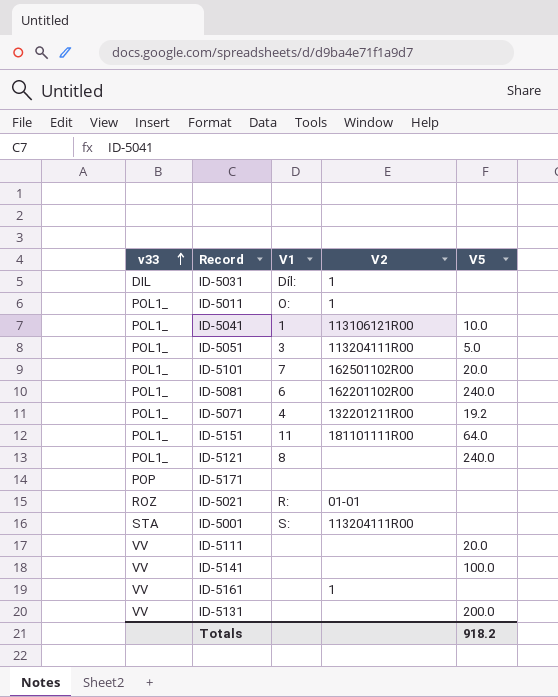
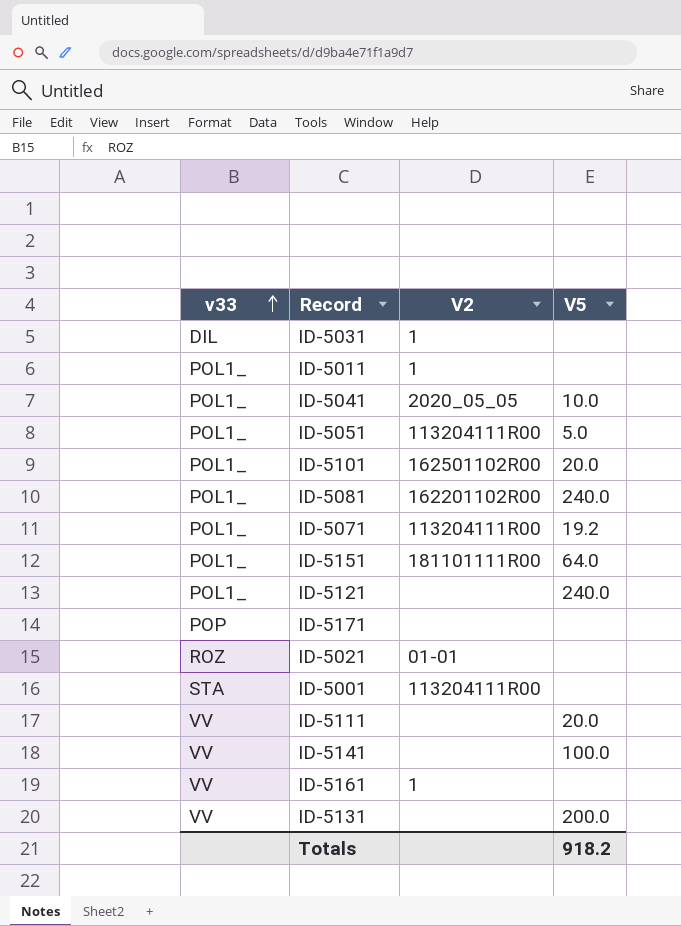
column V1 | position: 3 -> none
ID-5041 | V2: 113106121R00 -> 2020_05_05
ID-5071 | V2: 132201211R00 -> 113204111R00

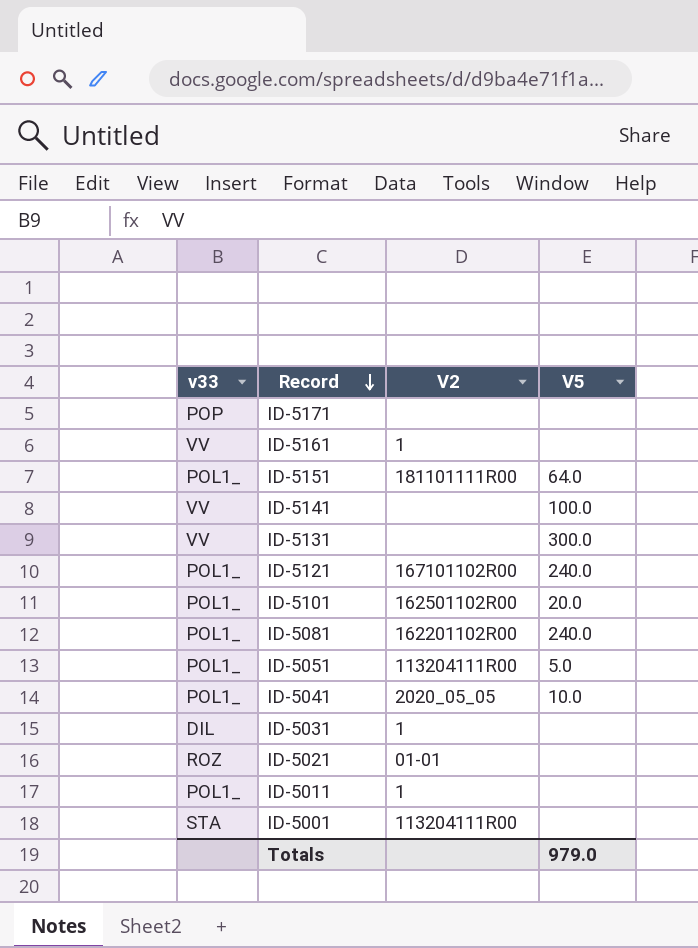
row order: v33 ascending -> Record descending
row ID-5071: POL1_ | 113204111R00 | 19.2 -> none
row ID-5111: VV | none | 20.0 -> none
ID-5131 | V5: 200.0 -> 300.0
ID-5121 | V2: none -> 167101102R00
Totals | V5: 918.2 -> 979.0

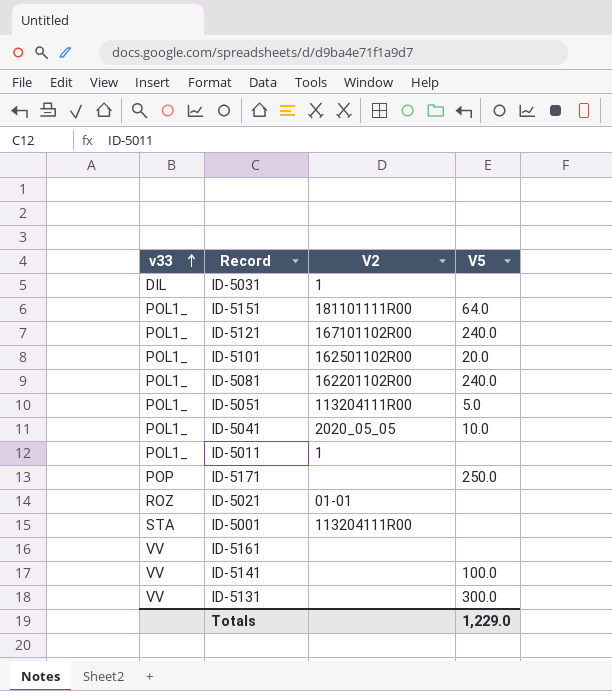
row order: Record descending -> v33 ascending
ID-5171 | V5: none -> 250.0
ID-5161 | V2: 1 -> none
Totals | V5: 979.0 -> 1,229.0

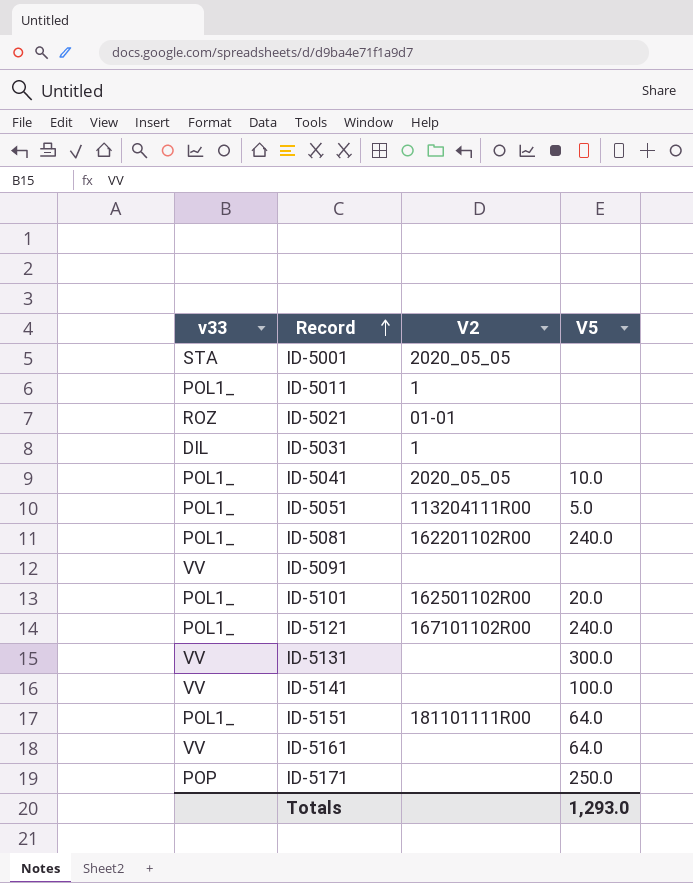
row order: v33 ascending -> Record ascending
ID-5001 | V2: 113204111R00 -> 2020_05_05
row ID-5091: none -> VV | none | none
ID-5161 | V5: none -> 64.0
Totals | V5: 1,229.0 -> 1,293.0

